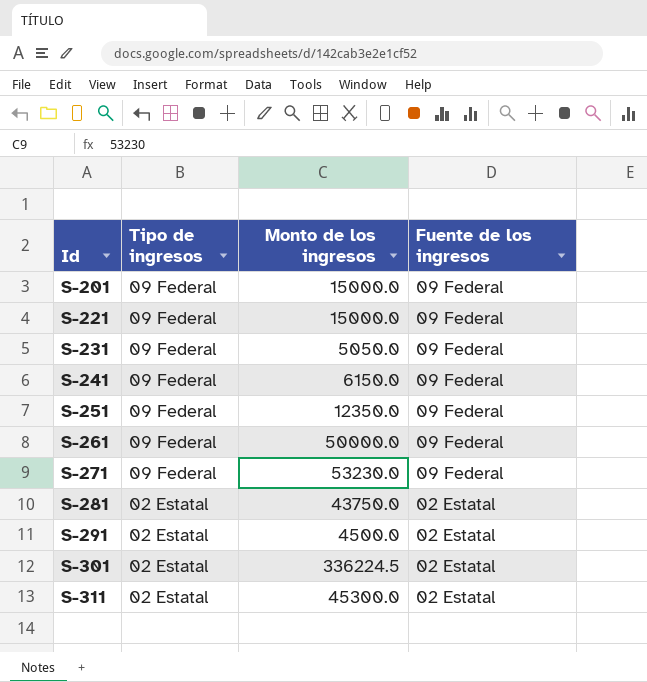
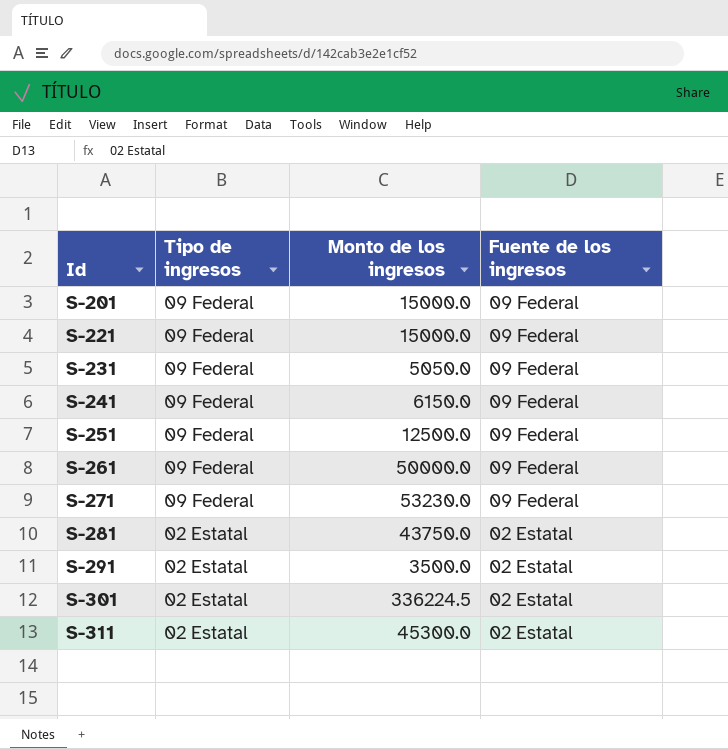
S-251 | Monto de los ingresos: 12350.0 -> 12500.0
S-291 | Monto de los ingresos: 4500.0 -> 3500.0

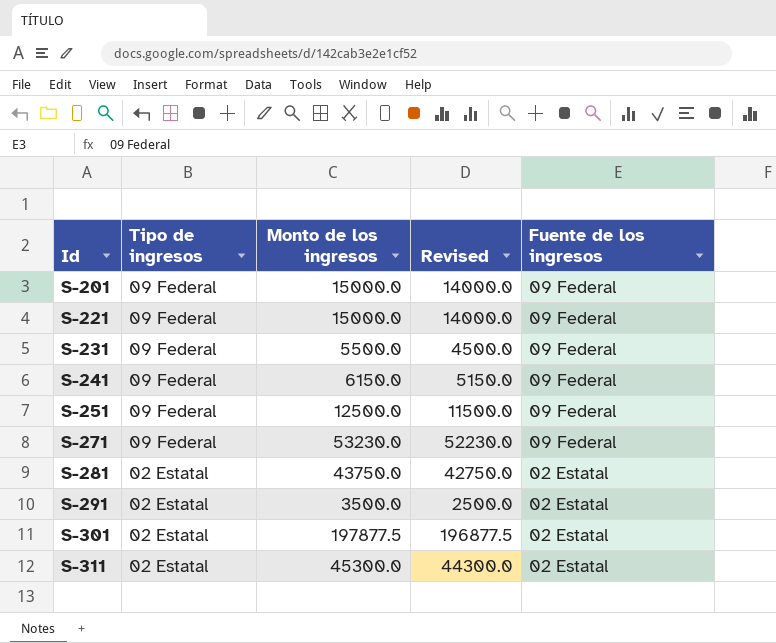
column Revised | formula: none -> [Monto de los ingresos] - 1000
row S-261: 09 Federal | 50000.0 | 09 Federal -> none
S-231 | Monto de los ingresos: 5050.0 -> 5500.0
S-301 | Monto de los ingresos: 336224.5 -> 197877.5

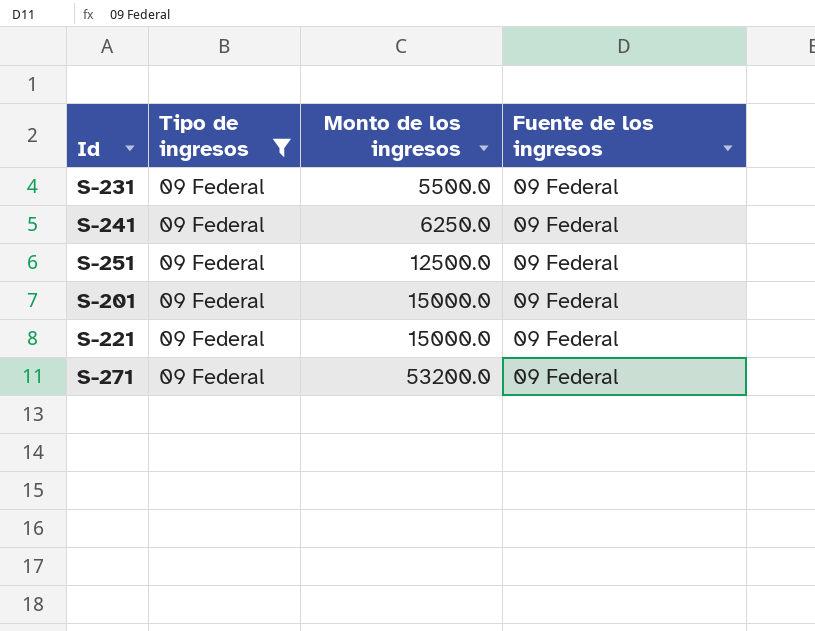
filter: none -> Tipo de ingresos = 09 Federal
row order: Id ascending -> Monto de los ingresos ascending
column Revised | formula: [Monto de los ingresos] - 1000 -> none
S-241 | Monto de los ingresos: 6150.0 -> 6250.0
S-271 | Monto de los ingresos: 53230.0 -> 53200.0

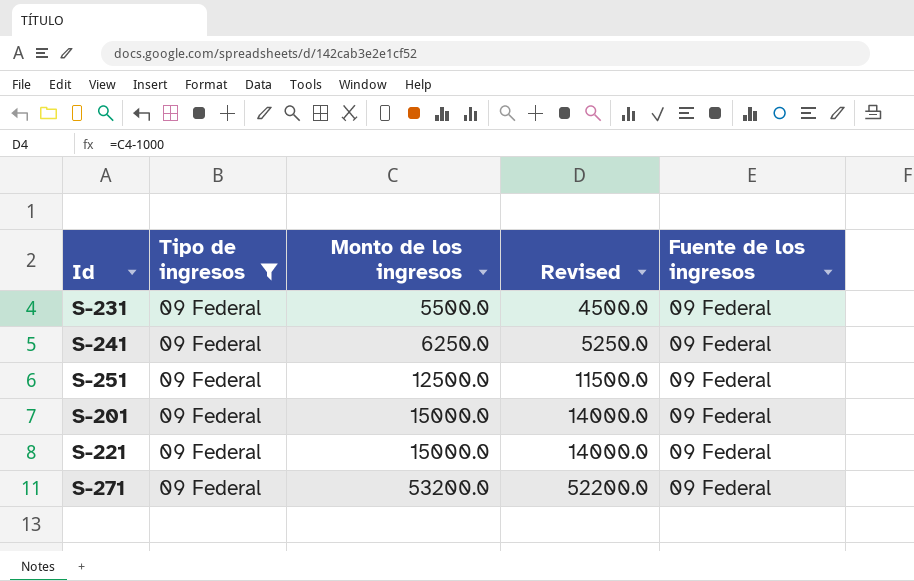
column Revised | formula: none -> [Monto de los ingresos] - 1000

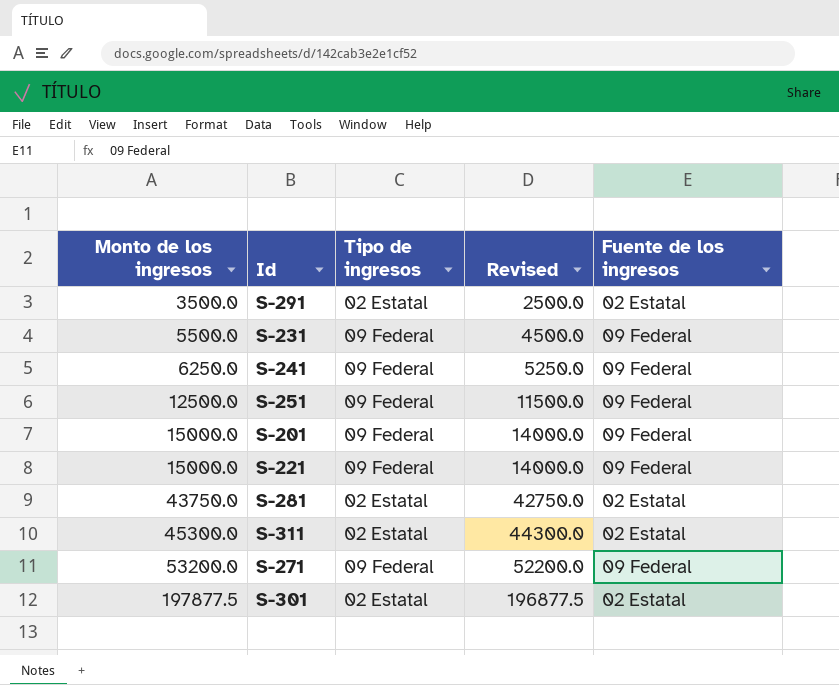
filter: Tipo de ingresos = 09 Federal -> none
column Monto de los ingresos | position: 3 -> 1

